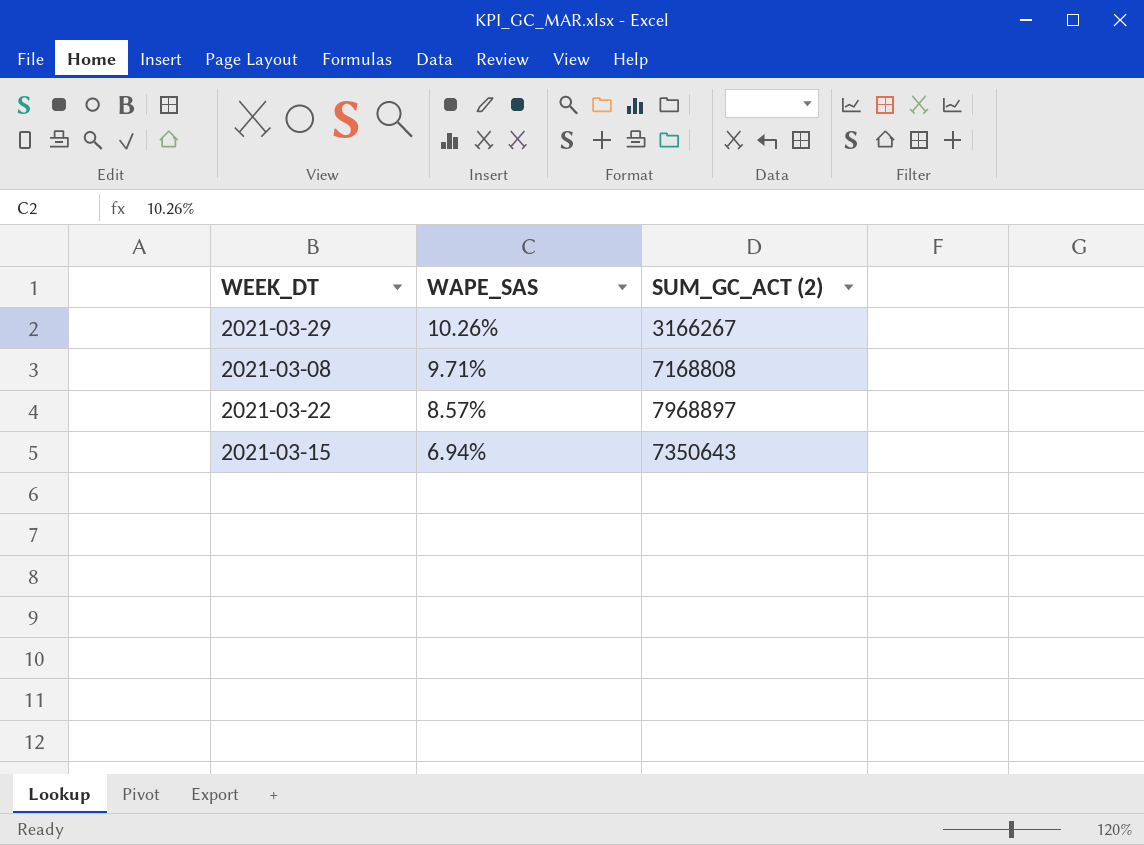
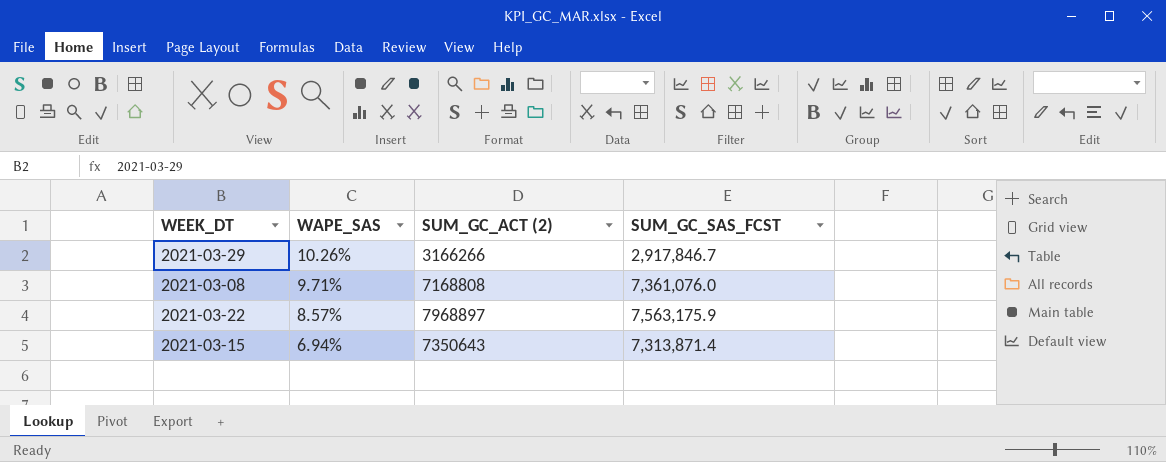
column SUM_GC_SAS_FCST | position: none -> 4
2021-03-29 | SUM_GC_ACT (2): 3166267 -> 3166266

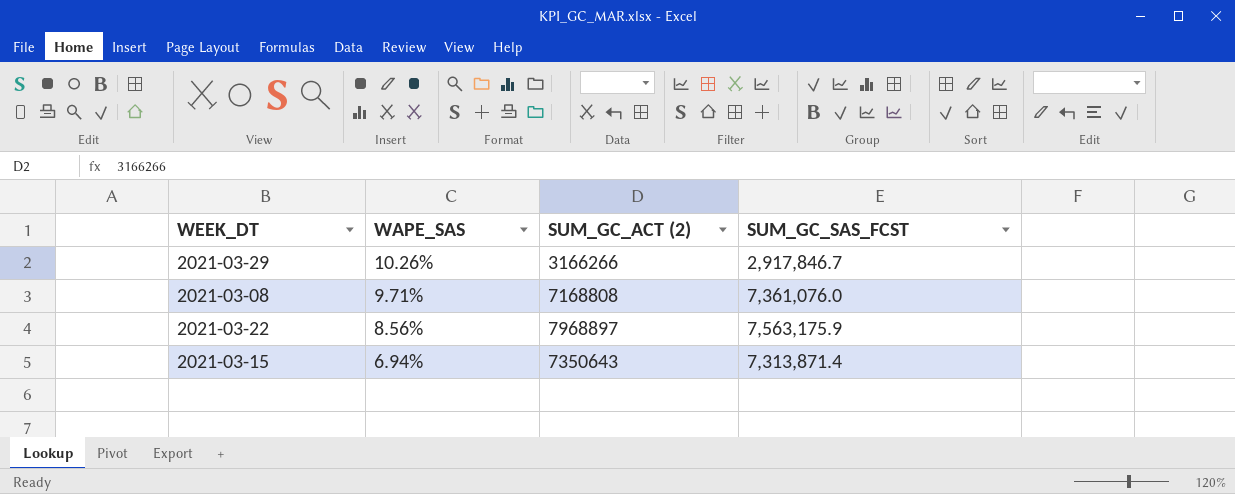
2021-03-22 | WAPE_SAS: 8.57% -> 8.56%

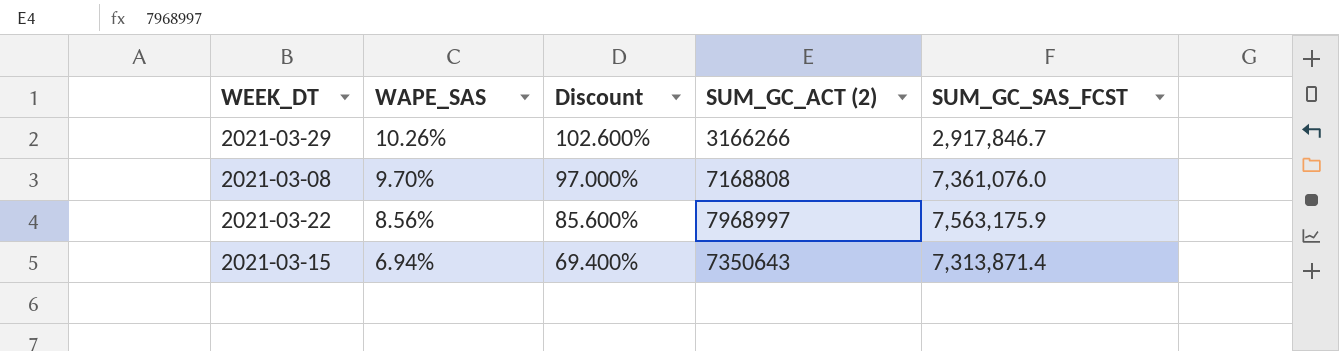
column Discount | formula: none -> [WAPE_SAS] * 10
2021-03-08 | WAPE_SAS: 9.71% -> 9.70%
2021-03-22 | SUM_GC_ACT (2): 7968897 -> 7968997

